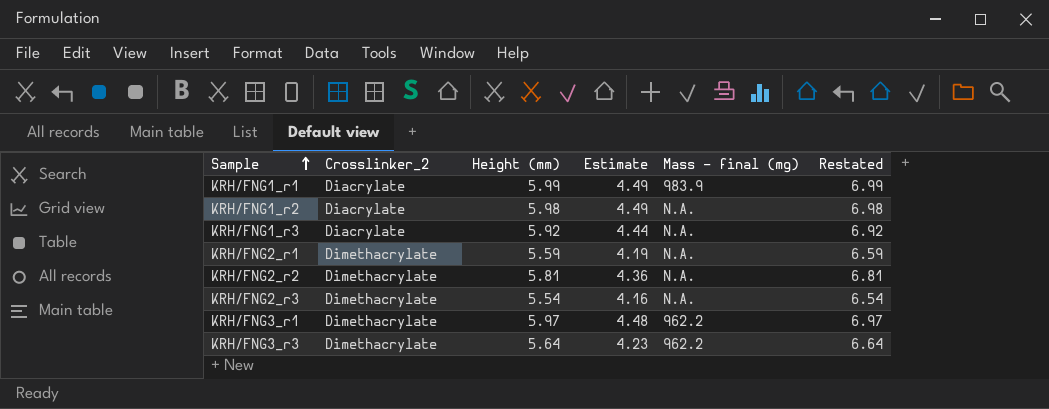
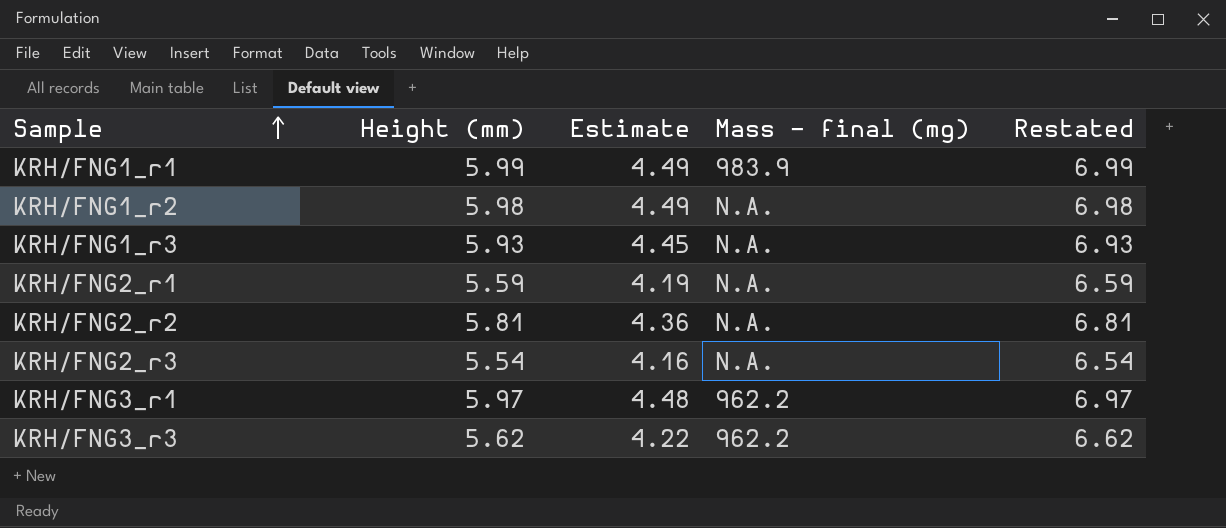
column Crosslinker_2 | position: 2 -> none
KRH/FNG1_r3 | Height (mm): 5.92 -> 5.93
KRH/FNG1_r3 | Estimate: 4.44 -> 4.45
KRH/FNG1_r3 | Restated: 6.92 -> 6.93
KRH/FNG3_r3 | Height (mm): 5.64 -> 5.62
KRH/FNG3_r3 | Estimate: 4.23 -> 4.22
KRH/FNG3_r3 | Restated: 6.64 -> 6.62

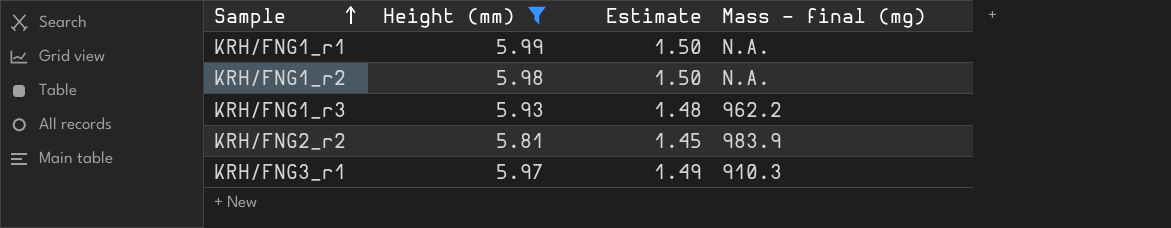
filter: none -> Height (mm) >= 5.81
column Restated | formula: [Height (mm)] + 1 -> none
column Estimate | formula: [Height (mm)] * 0.75 -> [Height (mm)] * 0.25
KRH/FNG1_r1 | Mass - final (mg): 983.9 -> N.A.
KRH/FNG1_r3 | Mass - final (mg): N.A. -> 962.2
KRH/FNG2_r2 | Mass - final (mg): N.A. -> 983.9
KRH/FNG3_r1 | Mass - final (mg): 962.2 -> 910.3

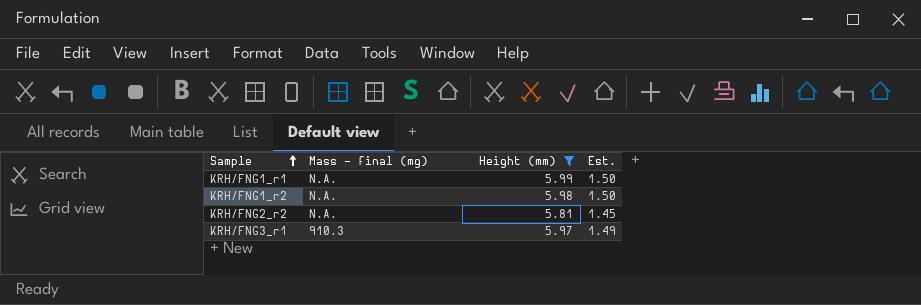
column Mass - final (mg) | position: 4 -> 2
column name: Estimate -> Est.
row KRH/FNG1_r3: 5.93 | 1.48 | 962.2 -> none
KRH/FNG2_r2 | Mass - final (mg): 983.9 -> N.A.

